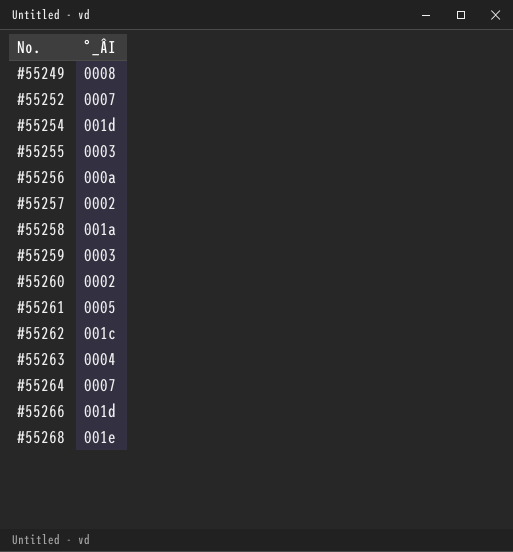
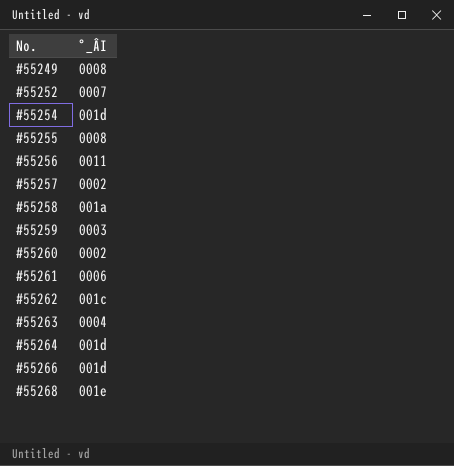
#55255 | °_ÂI: 0003 -> 0008
#55256 | °_ÂI: 000a -> 0011
#55261 | °_ÂI: 0005 -> 0006
#55264 | °_ÂI: 0007 -> 001d

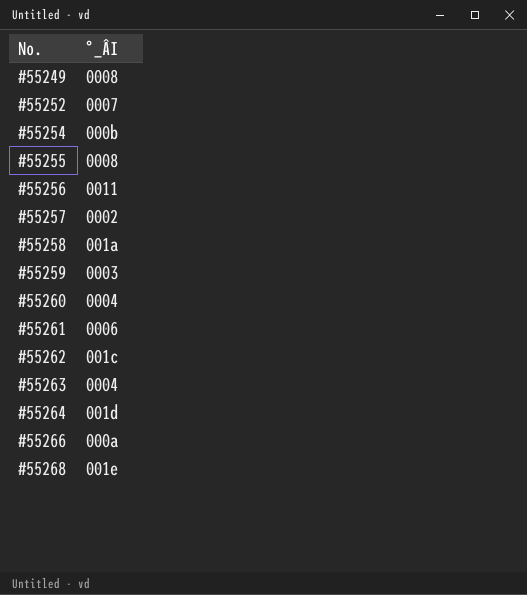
#55254 | °_ÂI: 001d -> 000b
#55260 | °_ÂI: 0002 -> 0004
#55266 | °_ÂI: 001d -> 000a

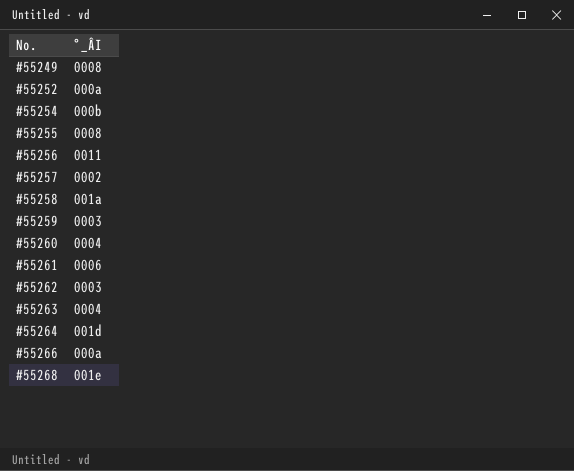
#55252 | °_ÂI: 0007 -> 000a
#55262 | °_ÂI: 001c -> 0003

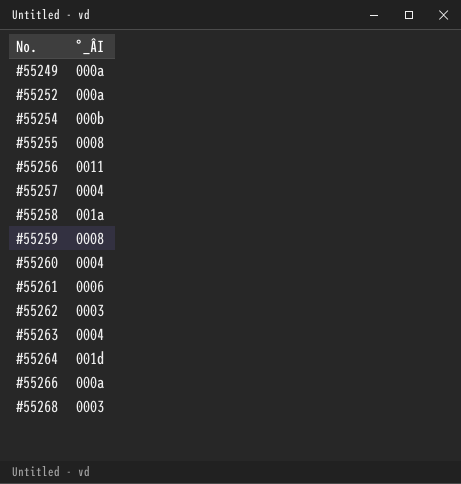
#55249 | °_ÂI: 0008 -> 000a
#55257 | °_ÂI: 0002 -> 0004
#55259 | °_ÂI: 0003 -> 0008
#55268 | °_ÂI: 001e -> 0003

